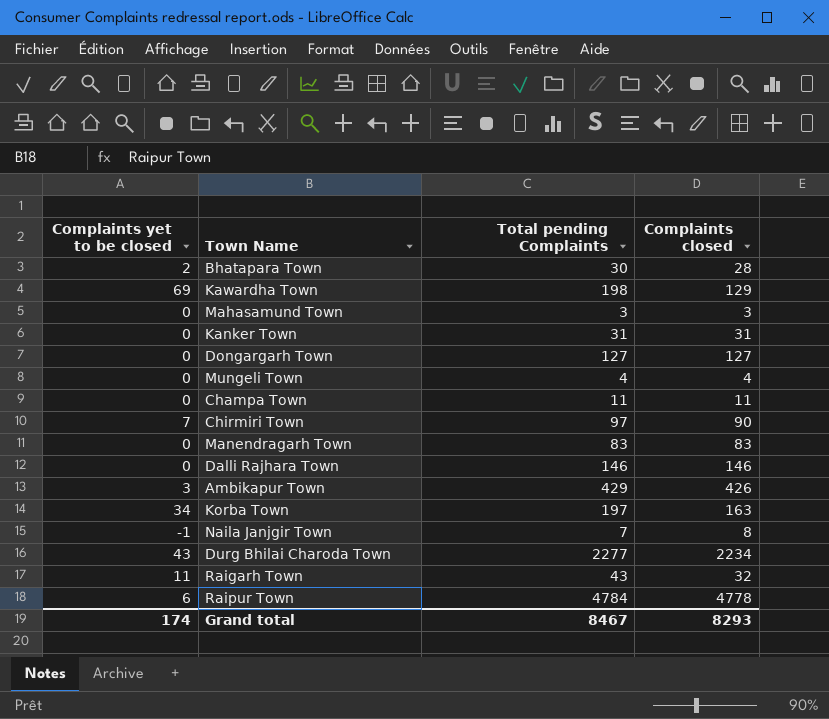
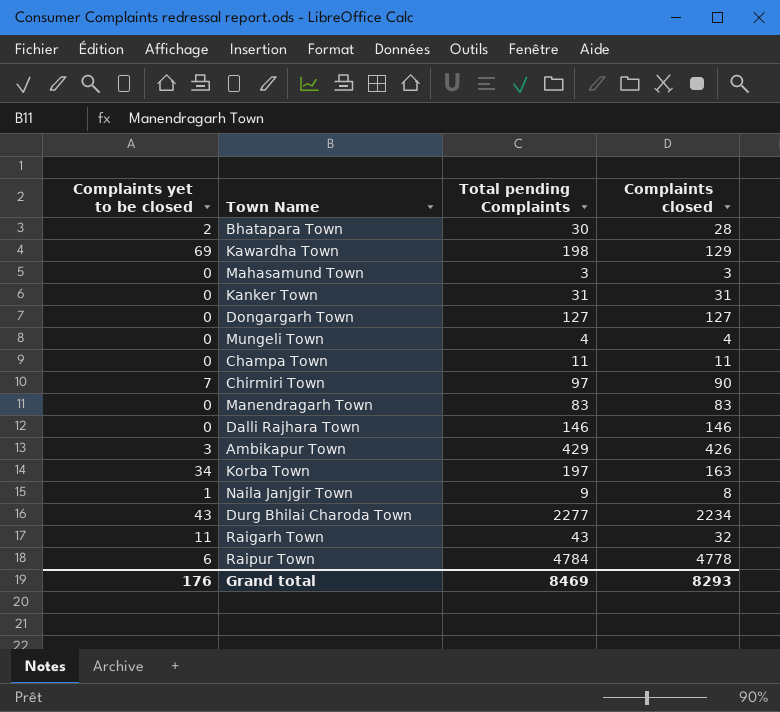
Naila Janjgir Town | Complaints yet to be closed: -1 -> 1
Naila Janjgir Town | Total pending Complaints: 7 -> 9
Grand total | Complaints yet to be closed: 174 -> 176
Grand total | Total pending Complaints: 8467 -> 8469

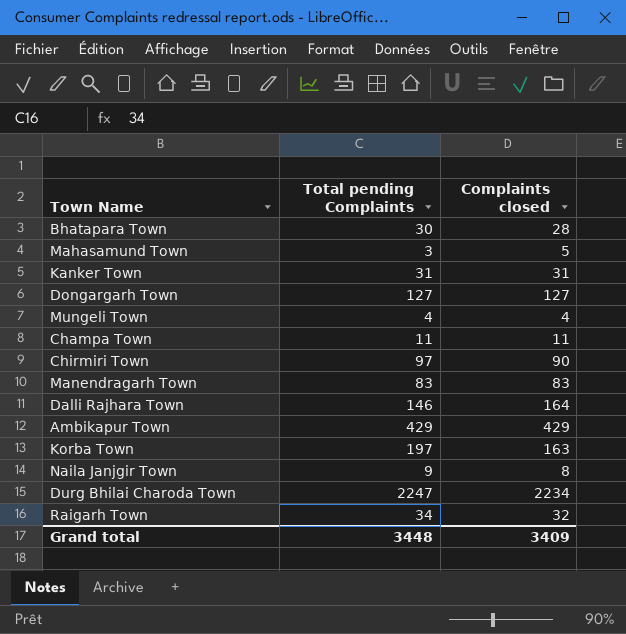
column Complaints yet to be closed | formula: [Total pending Complaints] - [Complaints closed] -> none
row Kawardha Town: 69 | 198 | 129 -> none
row Raipur Town: 6 | 4784 | 4778 -> none
Mahasamund Town | Complaints closed: 3 -> 5
Dalli Rajhara Town | Complaints closed: 146 -> 164
Ambikapur Town | Complaints closed: 426 -> 429
Durg Bhilai Charoda Town | Total pending Complaints: 2277 -> 2247
Raigarh Town | Total pending Complaints: 43 -> 34
Grand total | Total pending Complaints: 8469 -> 3448
Grand total | Complaints closed: 8293 -> 3409

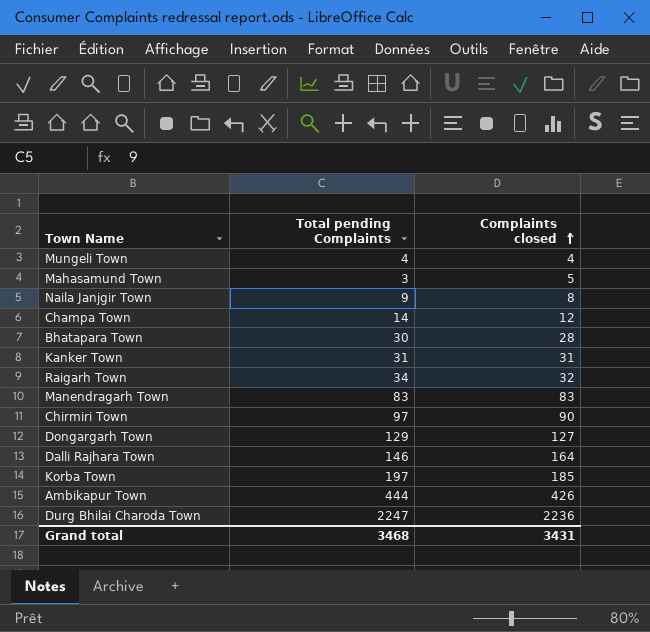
row order: none -> Complaints closed ascending
Champa Town | Total pending Complaints: 11 -> 14
Champa Town | Complaints closed: 11 -> 12
Dongargarh Town | Total pending Complaints: 127 -> 129
Korba Town | Complaints closed: 163 -> 185
Ambikapur Town | Total pending Complaints: 429 -> 444
Ambikapur Town | Complaints closed: 429 -> 426
Durg Bhilai Charoda Town | Complaints closed: 2234 -> 2236
Grand total | Total pending Complaints: 3448 -> 3468
Grand total | Complaints closed: 3409 -> 3431

